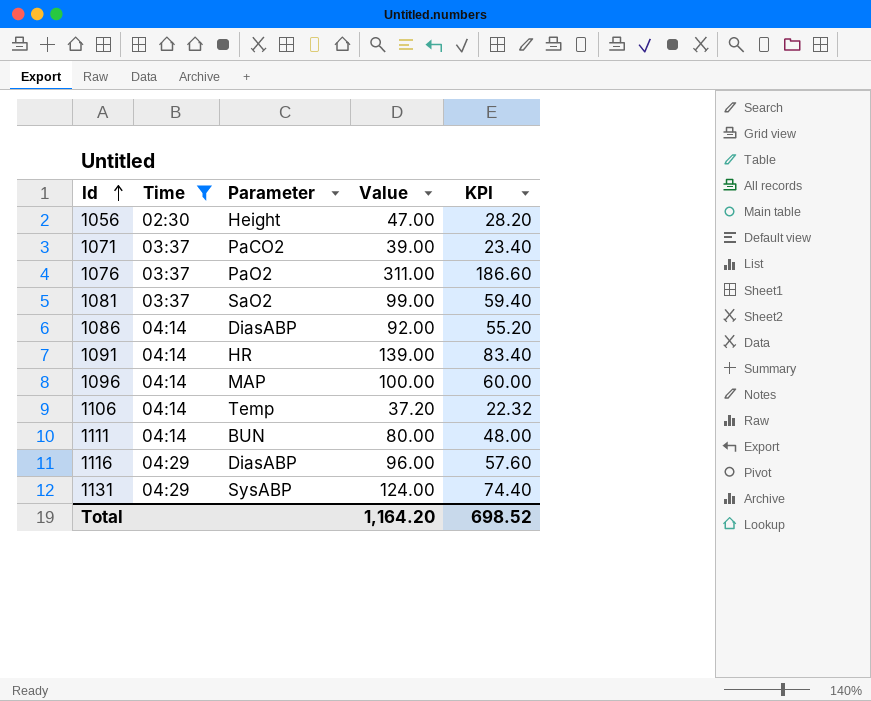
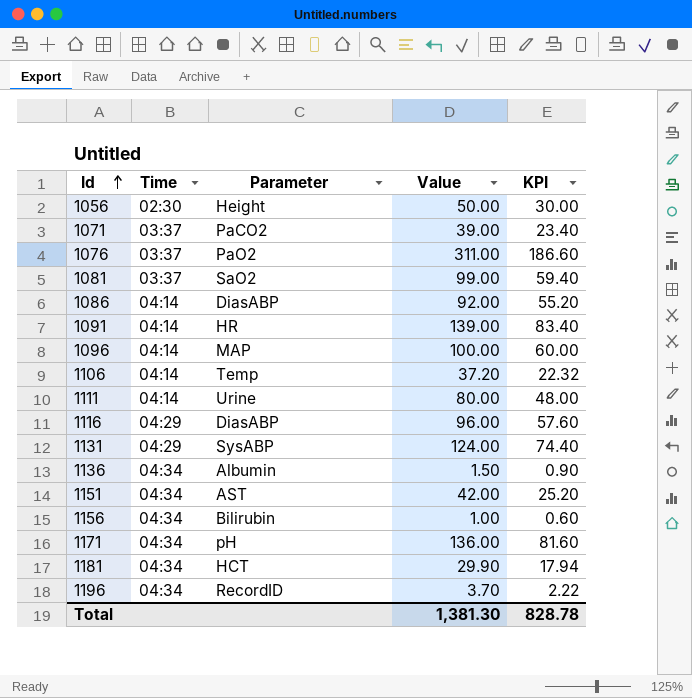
filter: Time != 04:34 -> none
1056 | Value: 47.00 -> 50.00
1056 | KPI: 28.20 -> 30.00
1111 | Parameter: BUN -> Urine
Total | Value: 1,164.20 -> 1,381.30
Total | KPI: 698.52 -> 828.78

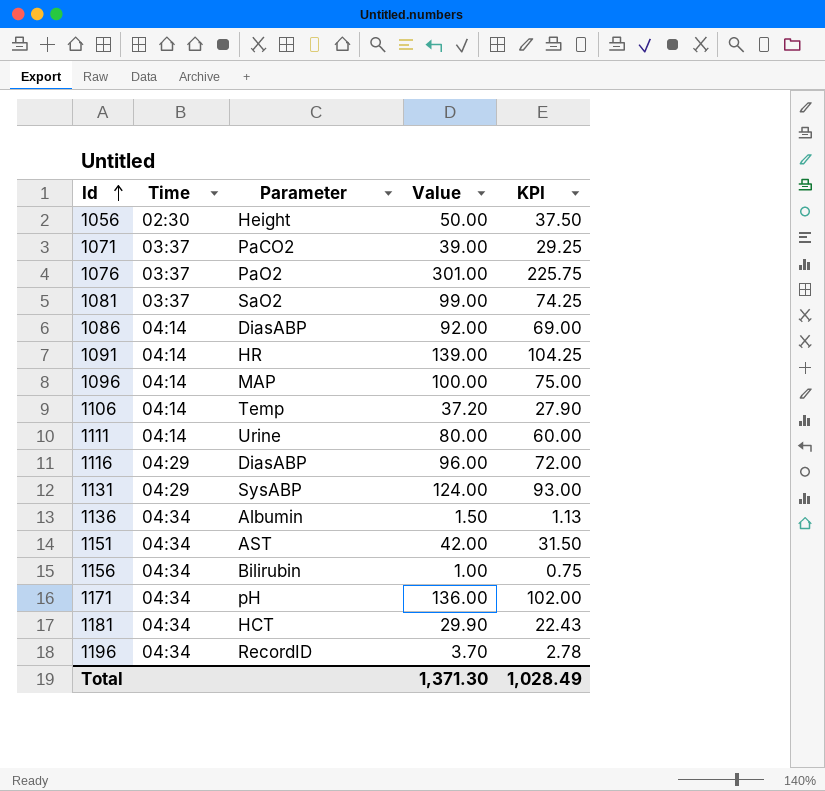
column KPI | formula: [Value] * 0.6 -> [Value] * 0.75
1076 | Value: 311.00 -> 301.00
Total | Value: 1,381.30 -> 1,371.30
Total | KPI: 828.78 -> 1,028.49

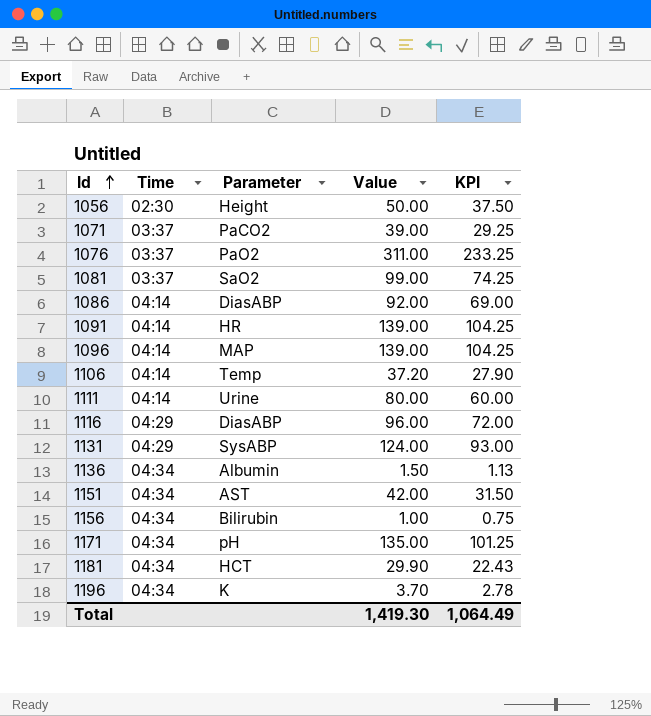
1076 | Value: 301.00 -> 311.00
1076 | KPI: 225.75 -> 233.25
1096 | Value: 100.00 -> 139.00
1096 | KPI: 75.00 -> 104.25
1171 | Value: 136.00 -> 135.00
1171 | KPI: 102.00 -> 101.25
1196 | Parameter: RecordID -> K
Total | Value: 1,371.30 -> 1,419.30
Total | KPI: 1,028.49 -> 1,064.49

